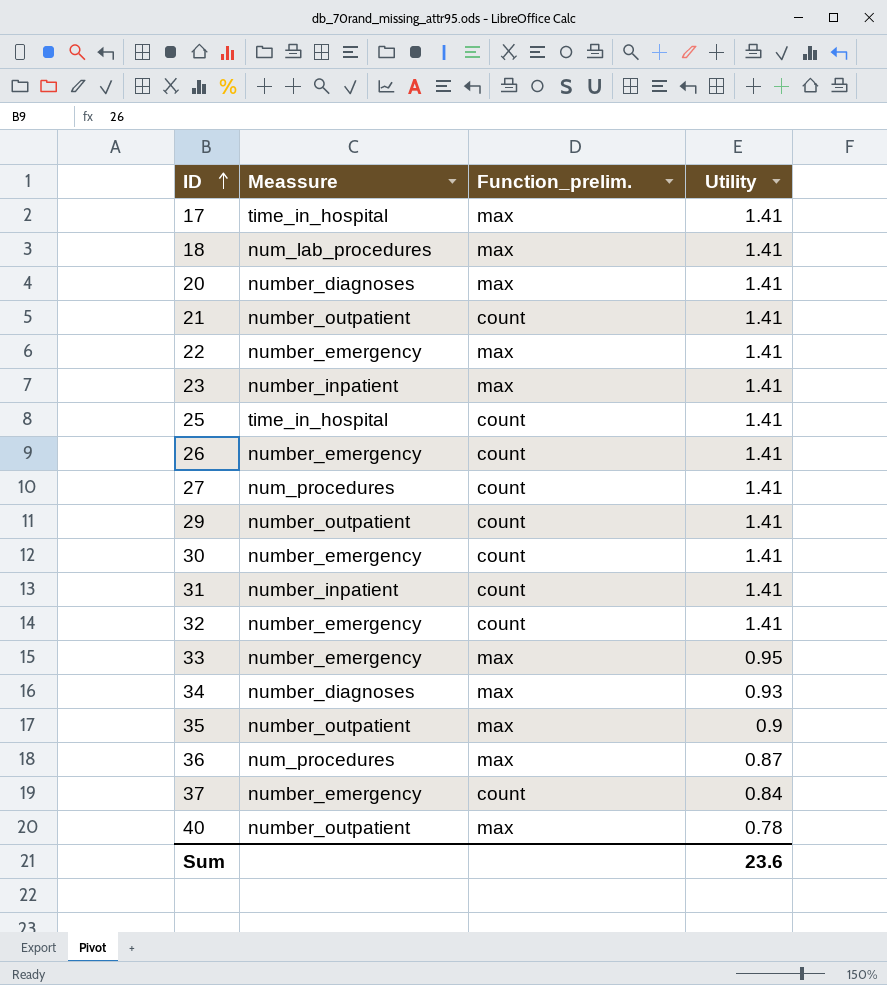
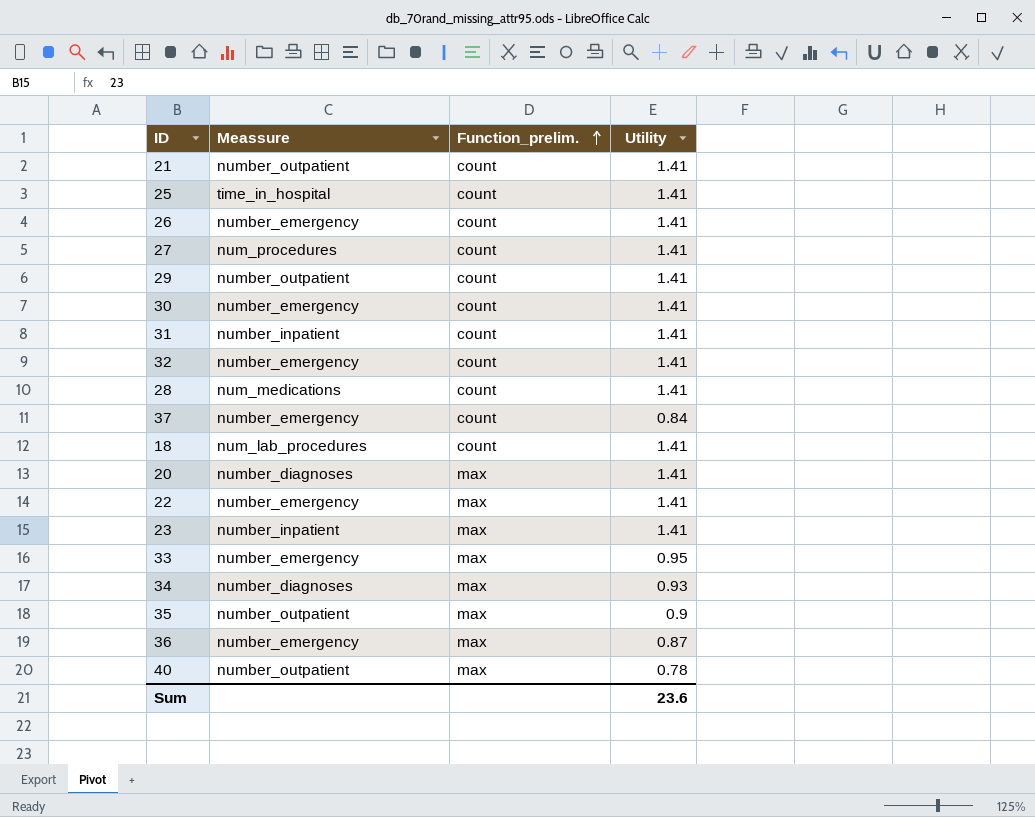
row order: ID ascending -> Function_prelim. ascending
row 17: time_in_hospital | max | 1.41 -> none
row 28: none -> num_medications | count | 1.41
18 | Function_prelim.: max -> count
36 | Meassure: num_procedures -> number_emergency

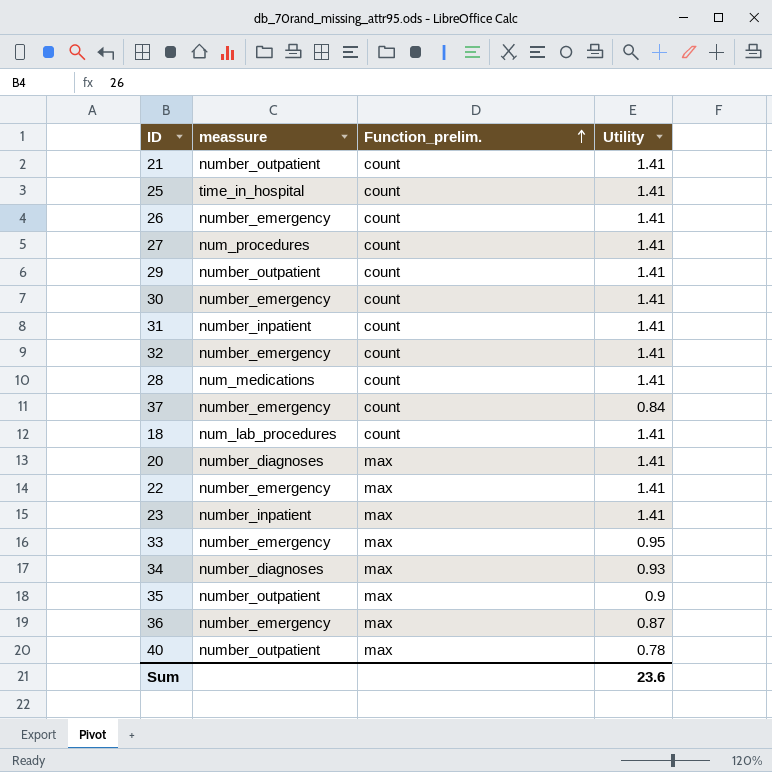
column name: Meassure -> meassure

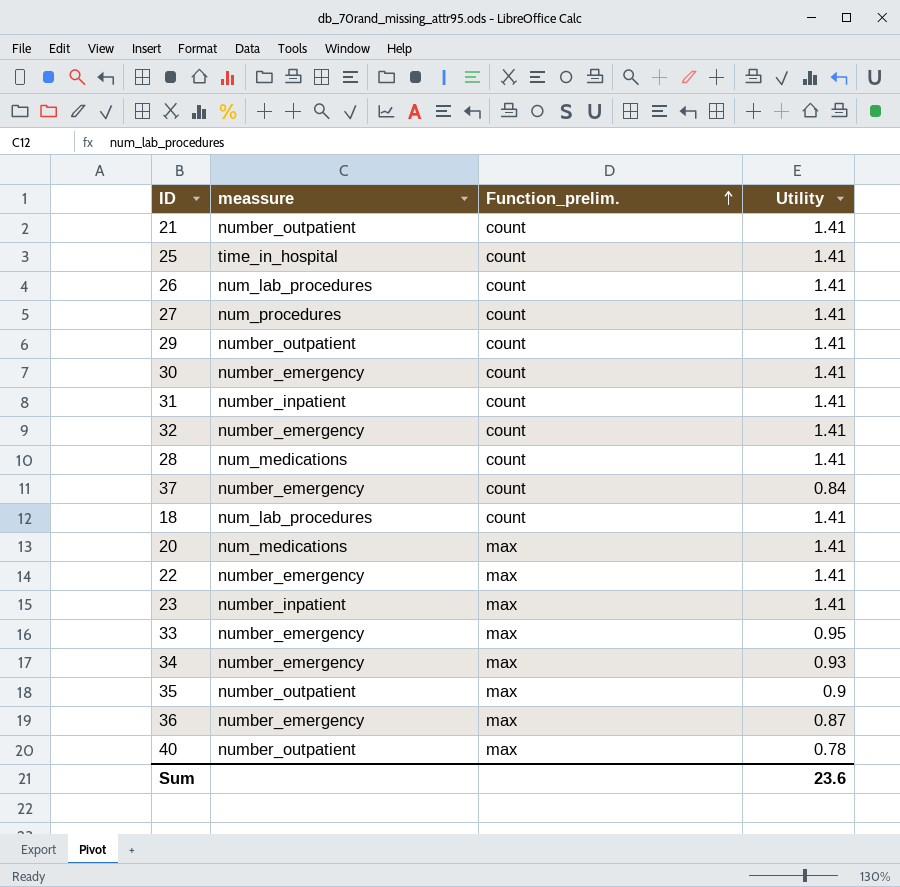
26 | meassure: number_emergency -> num_lab_procedures
20 | meassure: number_diagnoses -> num_medications
34 | meassure: number_diagnoses -> number_emergency

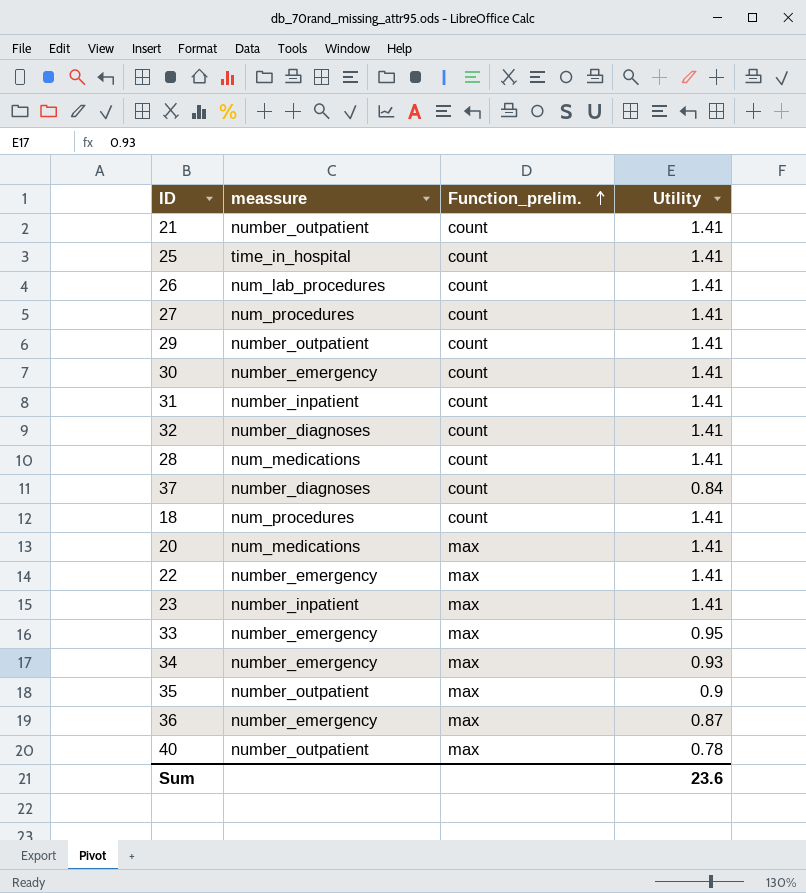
32 | meassure: number_emergency -> number_diagnoses
37 | meassure: number_emergency -> number_diagnoses
18 | meassure: num_lab_procedures -> num_procedures

